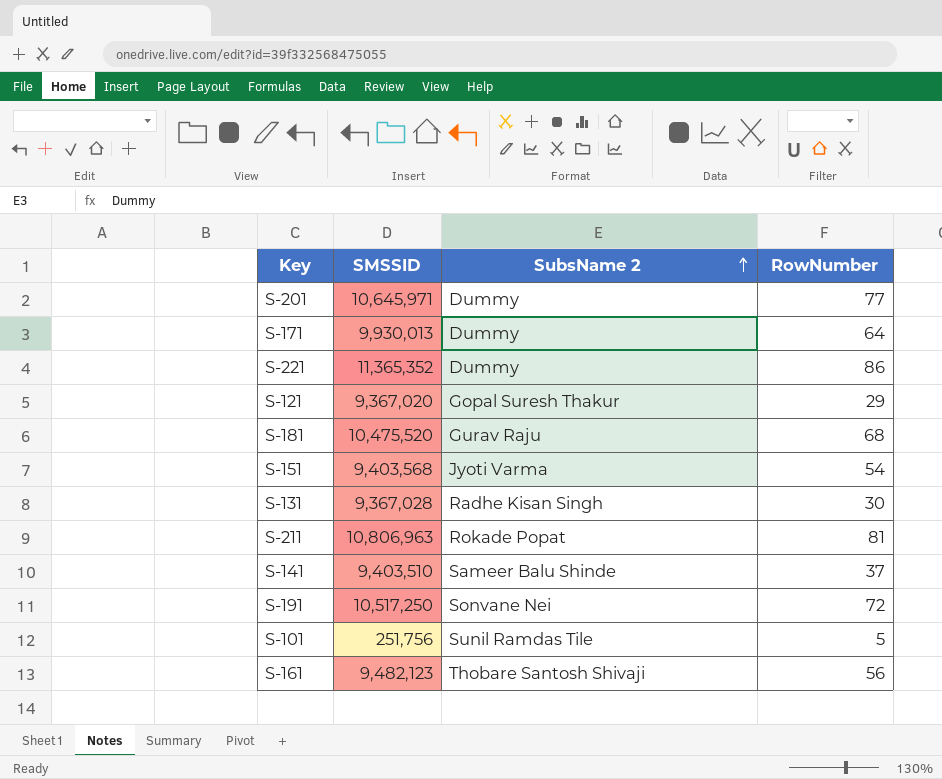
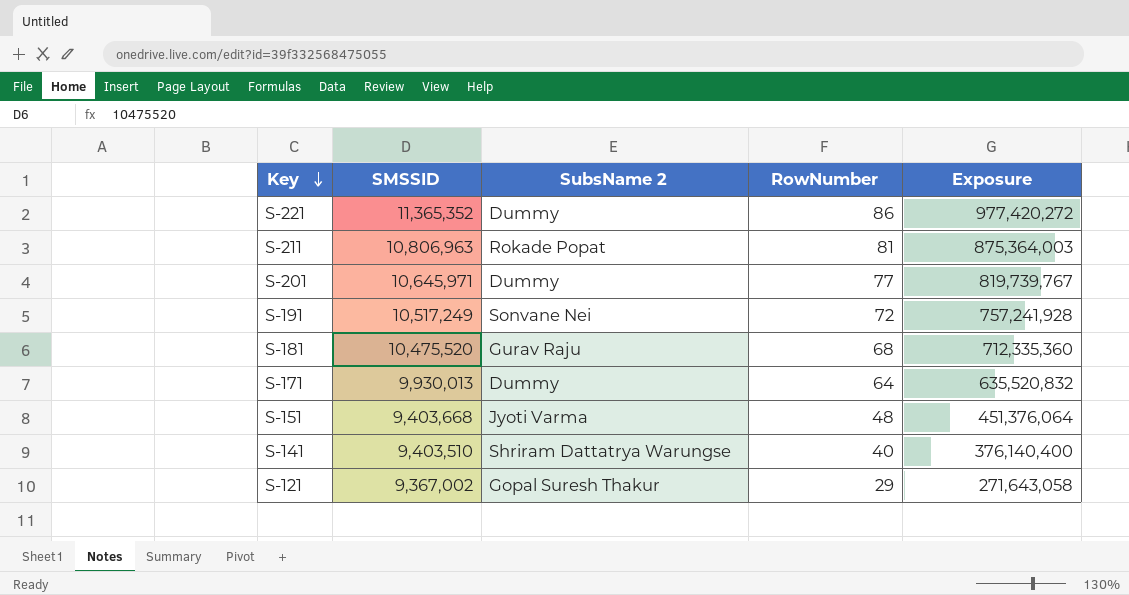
row order: SubsName 2 ascending -> Key descending
column Exposure | formula: none -> [SMSSID] * [RowNumber]
row S-131: 9,367,028 | Radhe Kisan Singh | 30 -> none
row S-101: 251,756 | Sunil Ramdas Tile | 5 -> none
row S-161: 9,482,123 | Thobare Santosh Shivaji | 56 -> none
S-191 | SMSSID: 10,517,250 -> 10,517,249
S-151 | SMSSID: 9,403,568 -> 9,403,668
S-151 | RowNumber: 54 -> 48
S-141 | SubsName 2: Sameer Balu Shinde -> Shriram Dattatrya Warungse
S-141 | RowNumber: 37 -> 40
S-121 | SMSSID: 9,367,020 -> 9,367,002

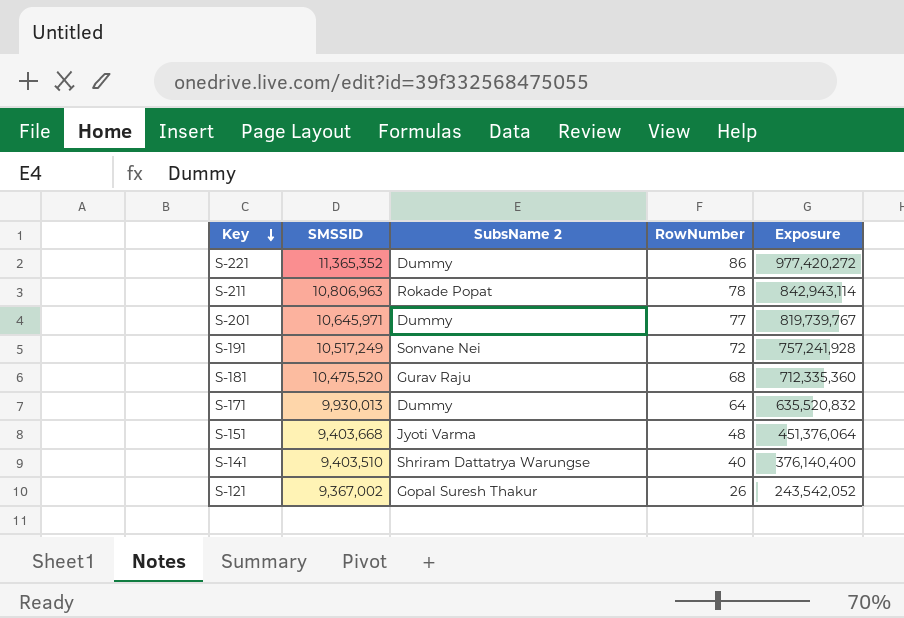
S-211 | RowNumber: 81 -> 78
S-211 | Exposure: 875,364,003 -> 842,943,114
S-121 | RowNumber: 29 -> 26
S-121 | Exposure: 271,643,058 -> 243,542,052

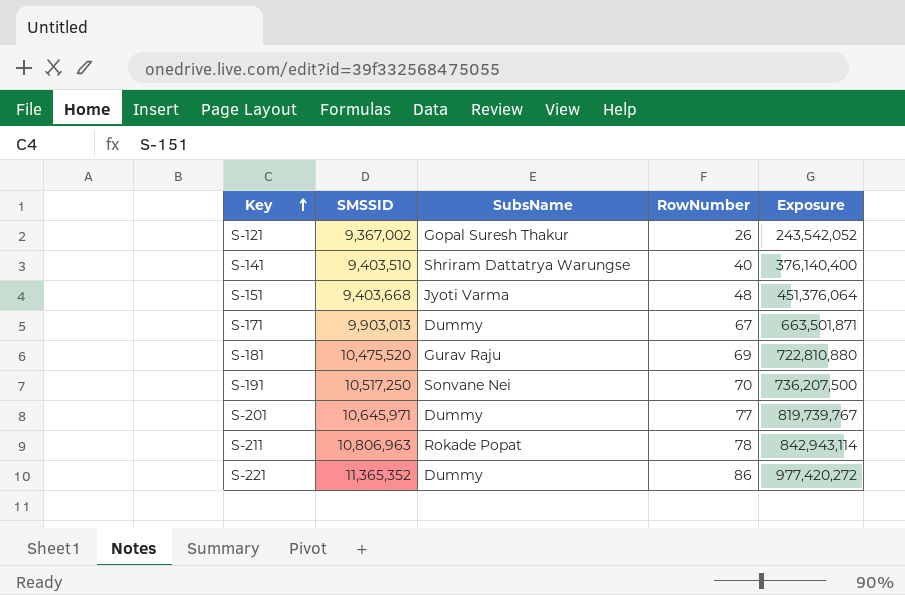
row order: Key descending -> Key ascending
column name: SubsName 2 -> SubsName
S-171 | SMSSID: 9,930,013 -> 9,903,013
S-171 | RowNumber: 64 -> 67
S-171 | Exposure: 635,520,832 -> 663,501,871
S-181 | RowNumber: 68 -> 69
S-181 | Exposure: 712,335,360 -> 722,810,880
S-191 | SMSSID: 10,517,249 -> 10,517,250
S-191 | RowNumber: 72 -> 70
S-191 | Exposure: 757,241,928 -> 736,207,500

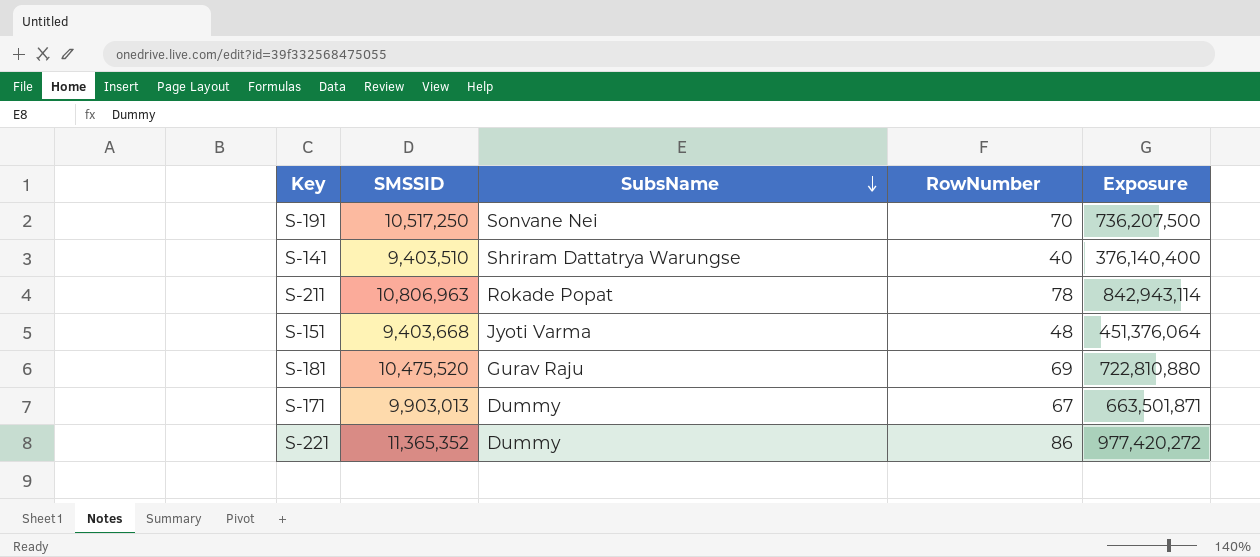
row order: Key ascending -> SubsName descending
row S-121: 9,367,002 | Gopal Suresh Thakur | 26 | 243,542,052 -> none
row S-201: 10,645,971 | Dummy | 77 | 819,739,767 -> none

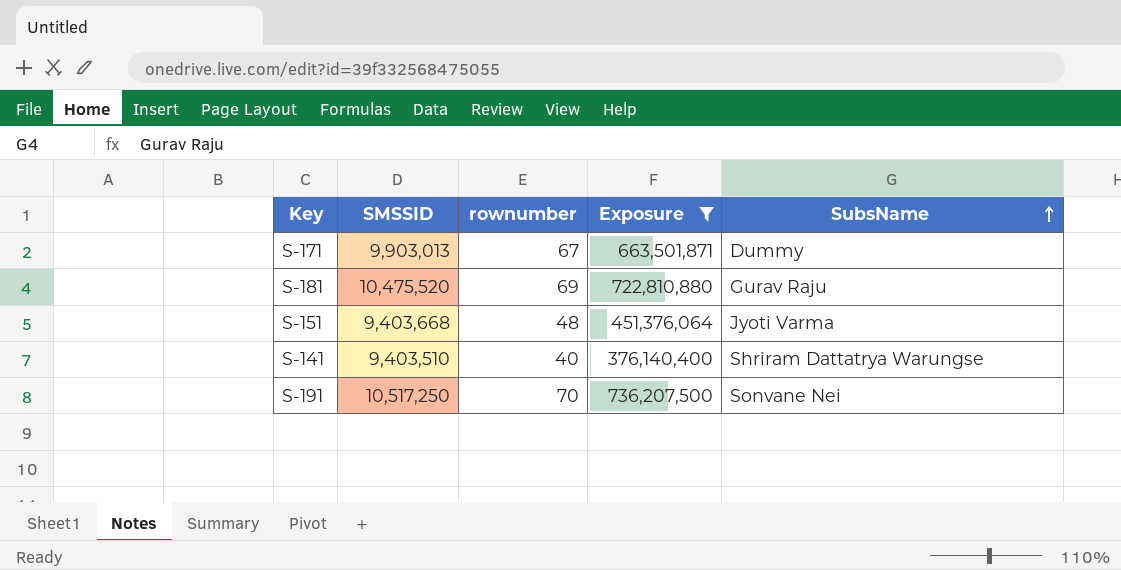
filter: none -> Exposure <= 736,207,500
row order: SubsName descending -> SubsName ascending
column name: RowNumber -> rownumber
column SubsName | position: 3 -> 5

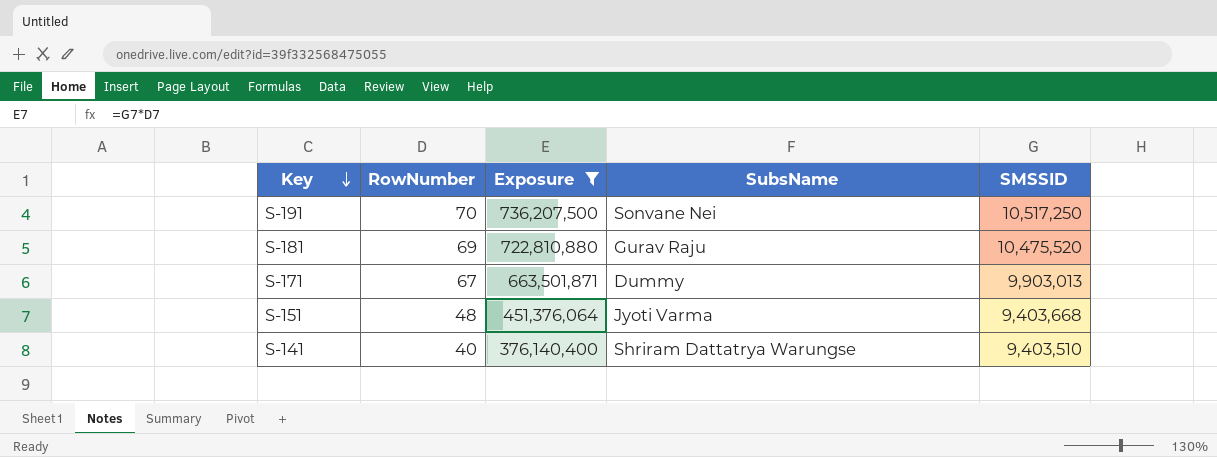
row order: SubsName ascending -> Key descending
column name: rownumber -> RowNumber
column SMSSID | position: 2 -> 5

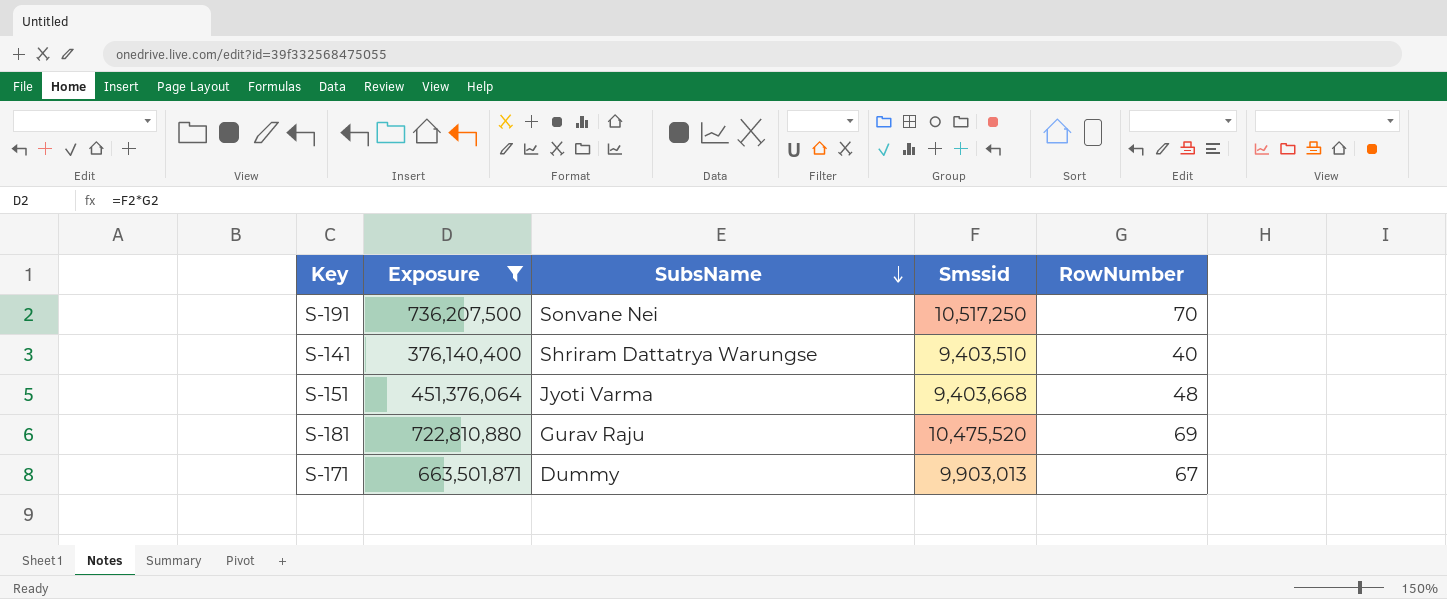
row order: Key descending -> SubsName descending
column name: SMSSID -> Smssid
column RowNumber | position: 2 -> 5

